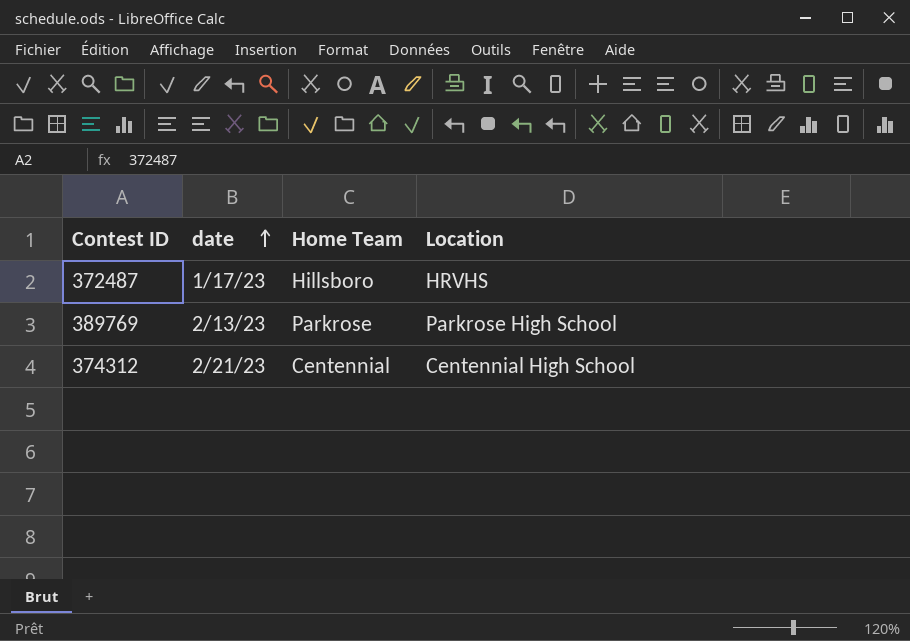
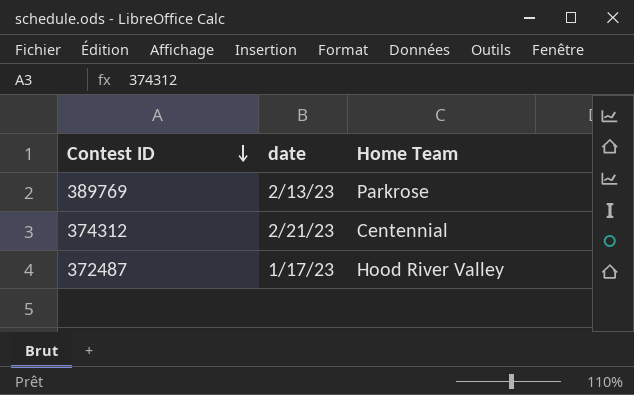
row order: date ascending -> Contest ID descending
column Location | position: 4 -> none
372487 | Home Team: Hillsboro -> Hood River Valley

